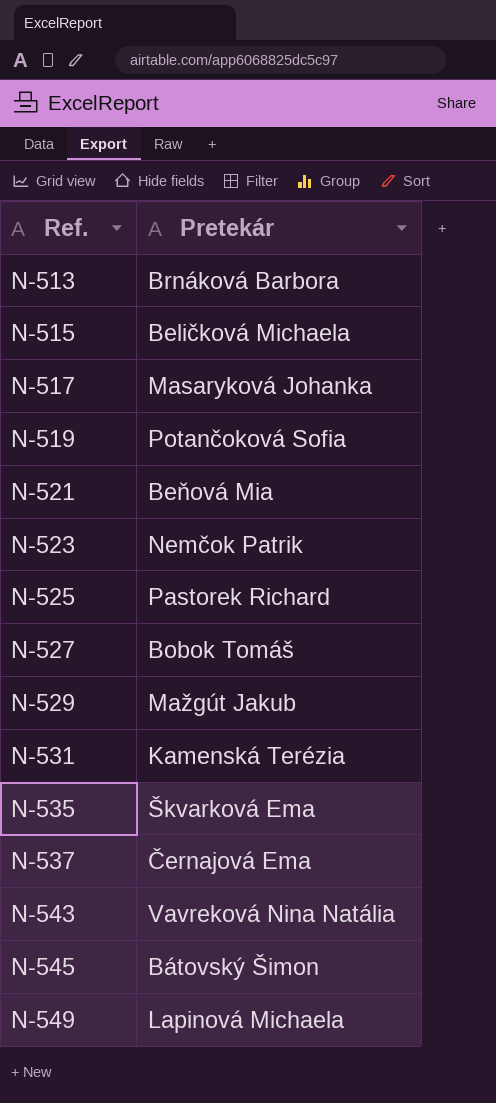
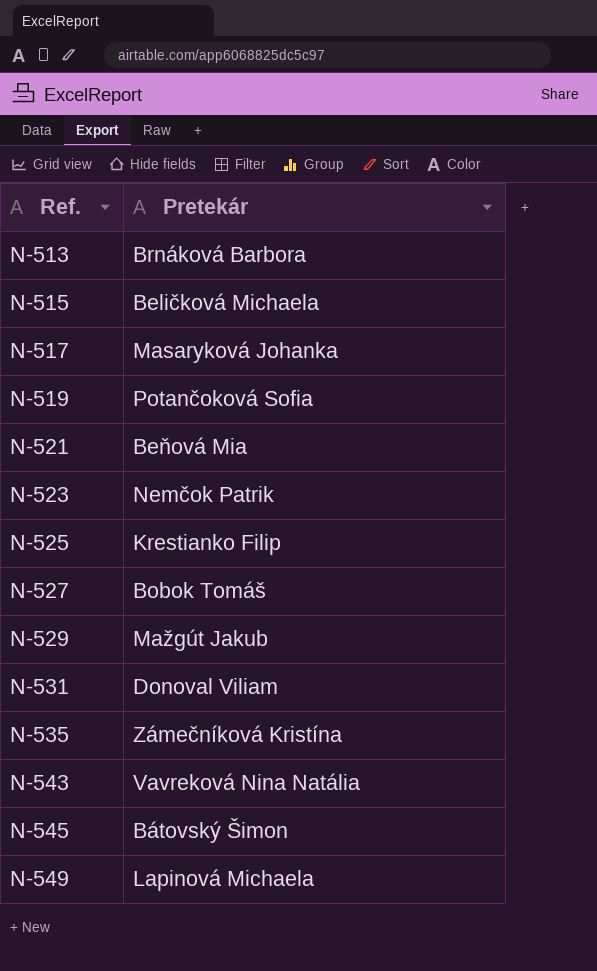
row N-537: Černajová Ema -> none
N-525 | Pretekár: Pastorek Richard -> Krestianko Filip
N-531 | Pretekár: Kamenská Terézia -> Donoval Viliam
N-535 | Pretekár: Škvarková Ema -> Zámečníková Kristína

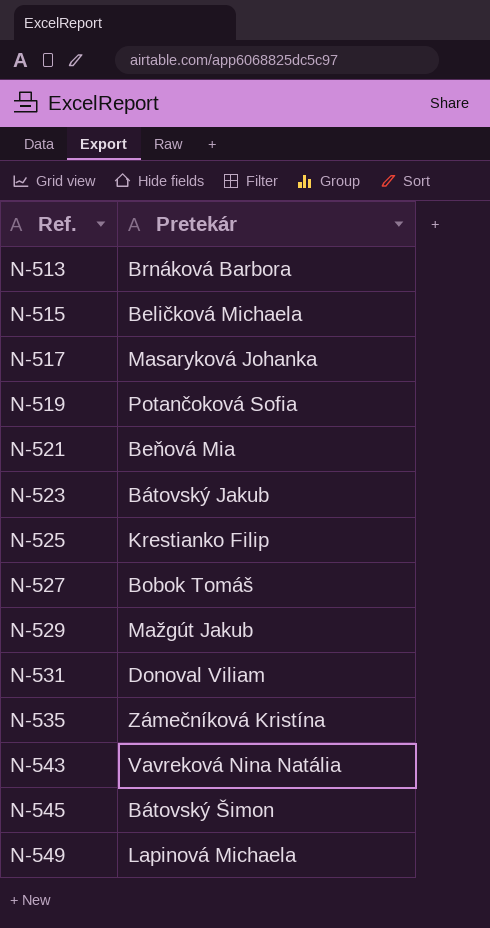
N-523 | Pretekár: Nemčok Patrik -> Bátovský Jakub

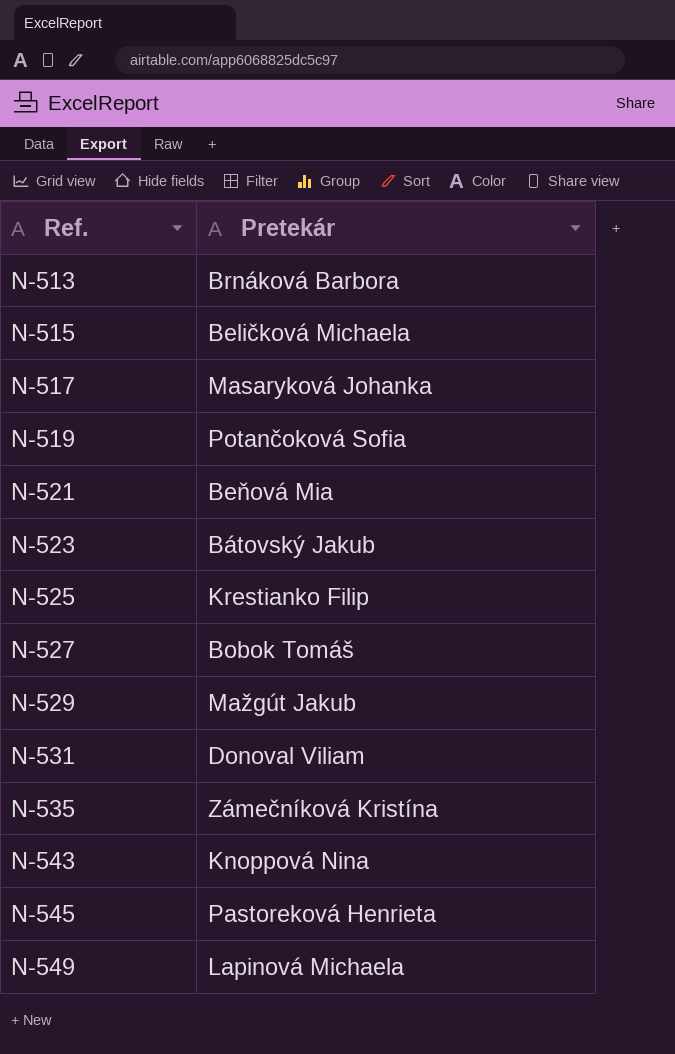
N-543 | Pretekár: Vavreková Nina Natália -> Knoppová Nina
N-545 | Pretekár: Bátovský Šimon -> Pastoreková Henrieta

